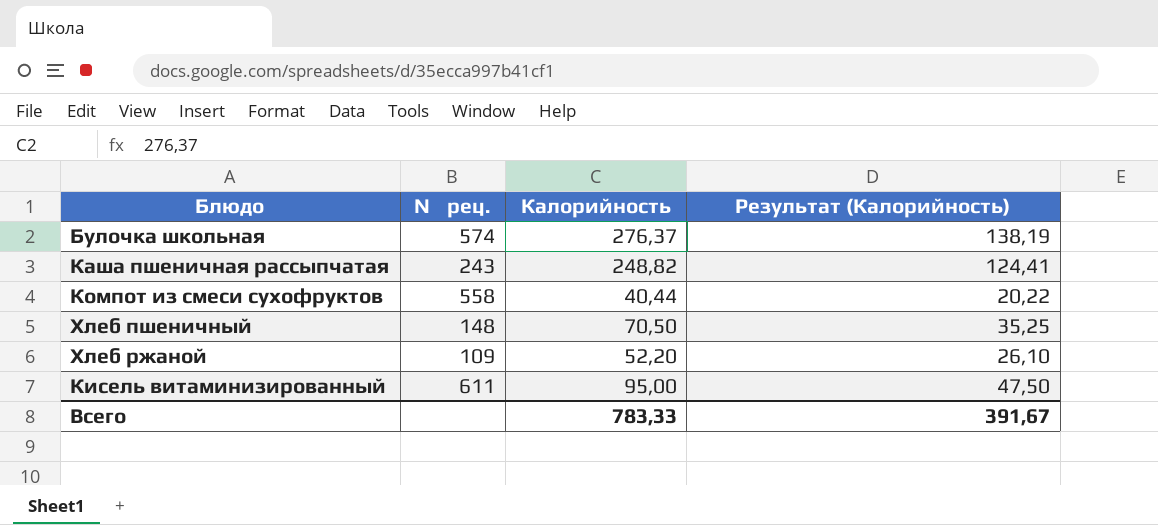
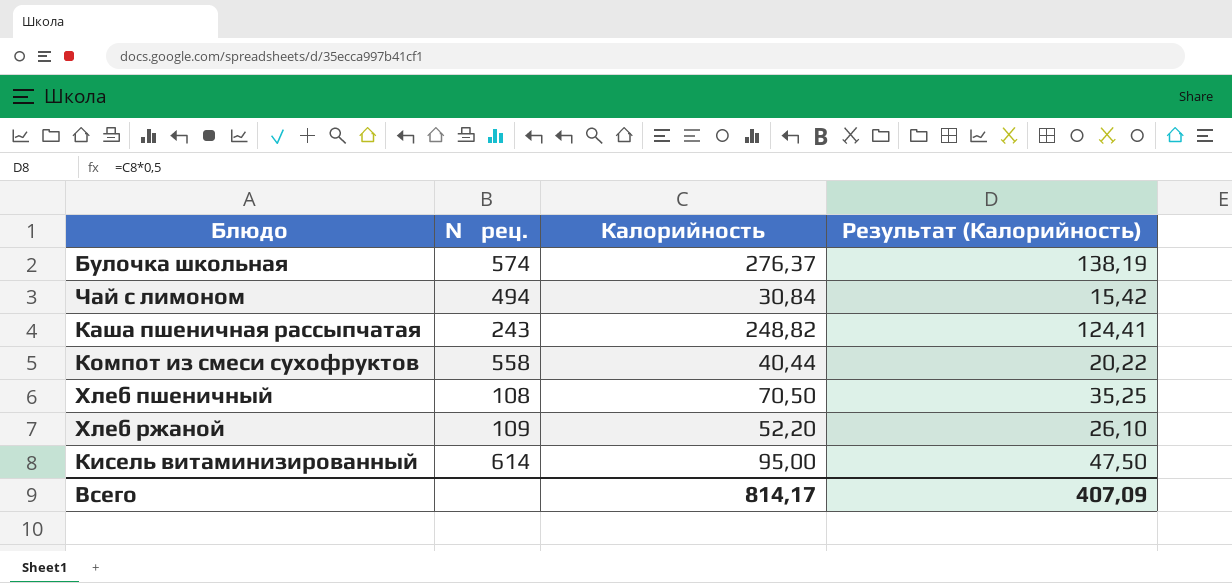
row Чай с лимоном: none -> 494 | 30,84 | 15,42
Хлеб пшеничный | № рец.: 148 -> 108
Кисель витаминизированный | № рец.: 611 -> 614
Всего | Калорийность: 783,33 -> 814,17
Всего | Результат (Калорийность): 391,67 -> 407,09

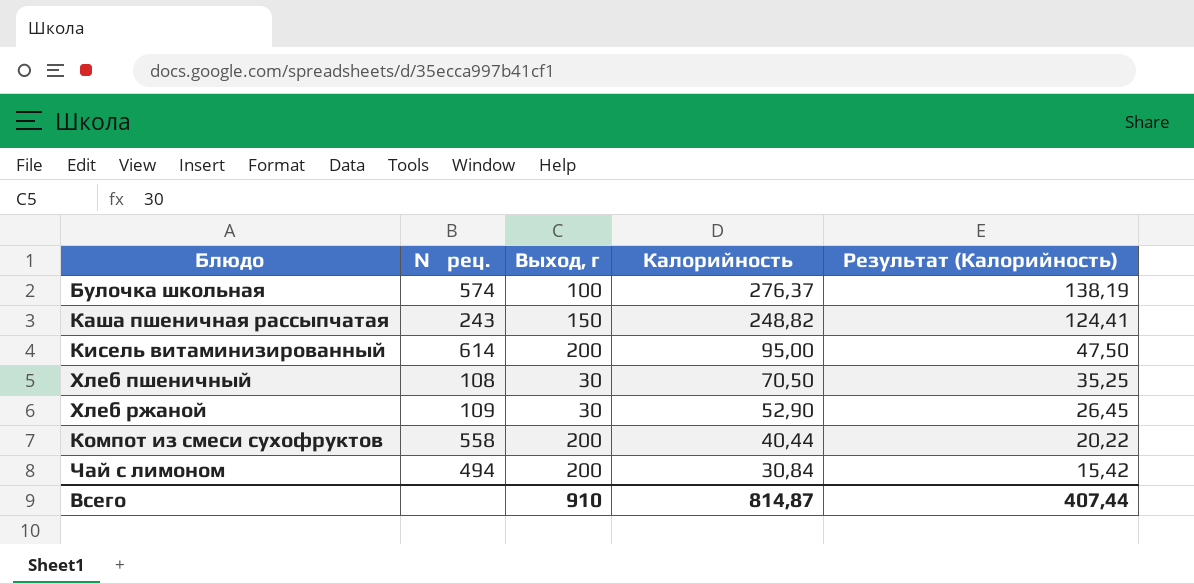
row order: none -> Калорийность descending
column Выход, г | position: none -> 3
Хлеб ржаной | Калорийность: 52,20 -> 52,90
Хлеб ржаной | Результат (Калорийность): 26,10 -> 26,45
Всего | Калорийность: 814,17 -> 814,87
Всего | Результат (Калорийность): 407,09 -> 407,44

